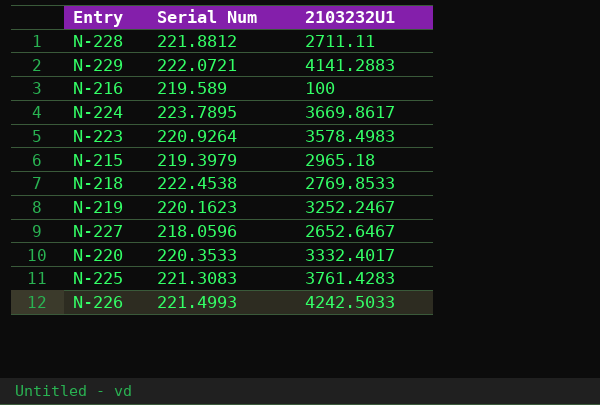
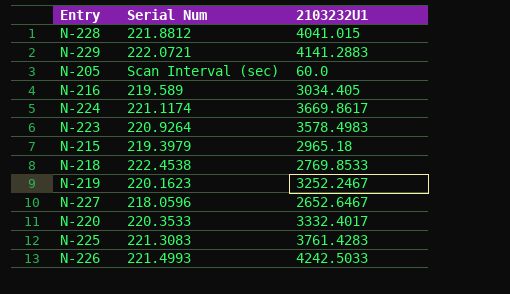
N-228 | 2103232U1: 2711.11 -> 4041.015
row N-205: none -> Scan Interval (sec) | 60.0
N-216 | 2103232U1: 100 -> 3034.405
N-224 | Serial Num: 223.7895 -> 221.1174

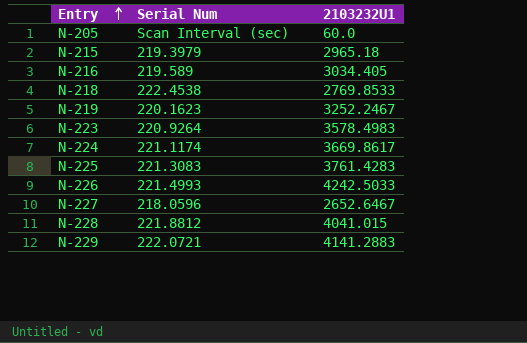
row order: none -> Entry ascending
row N-220: 220.3533 | 3332.4017 -> none

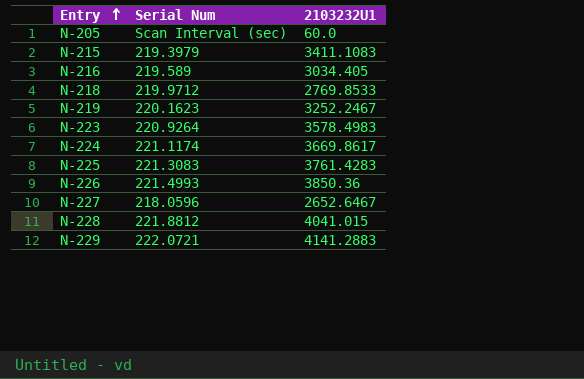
N-215 | 2103232U1: 2965.18 -> 3411.1083
N-218 | Serial Num: 222.4538 -> 219.9712
N-226 | 2103232U1: 4242.5033 -> 3850.36

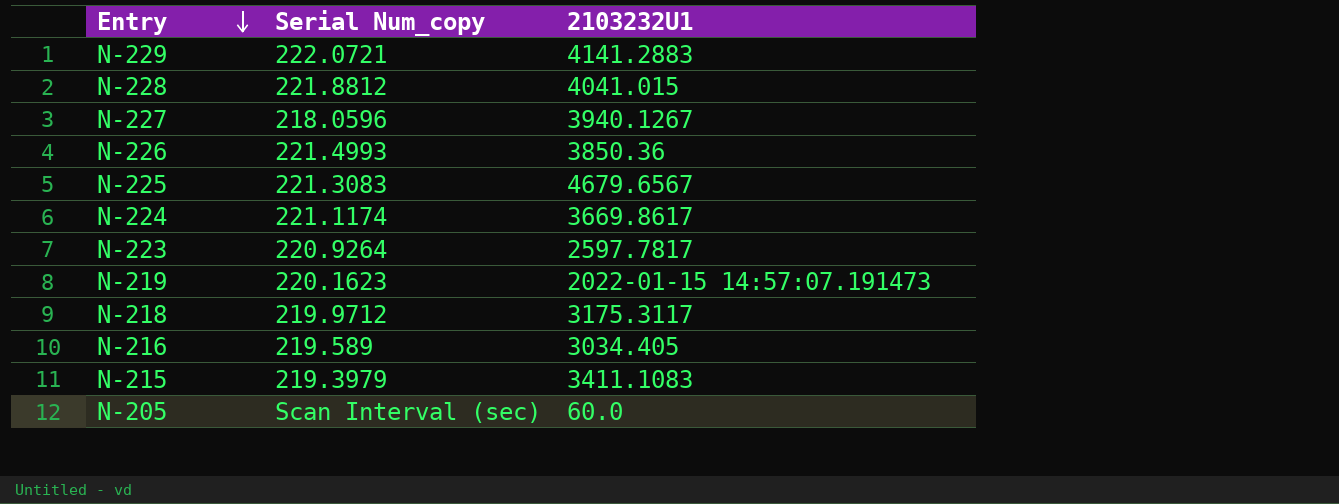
row order: Entry ascending -> Entry descending
column name: Serial Num -> Serial Num_copy
N-227 | 2103232U1: 2652.6467 -> 3940.1267
N-225 | 2103232U1: 3761.4283 -> 4679.6567
N-223 | 2103232U1: 3578.4983 -> 2597.7817
N-219 | 2103232U1: 3252.2467 -> 2022-01-15 14:57:07.191473
N-218 | 2103232U1: 2769.8533 -> 3175.3117

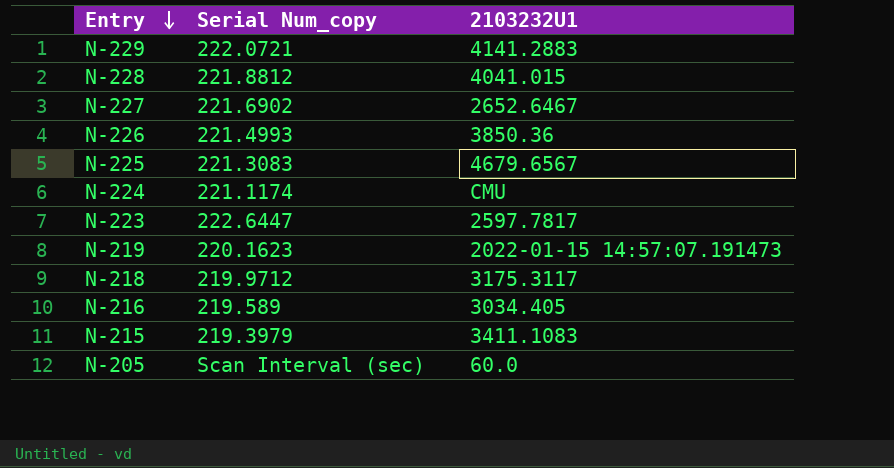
N-227 | Serial Num_copy: 218.0596 -> 221.6902
N-227 | 2103232U1: 3940.1267 -> 2652.6467
N-224 | 2103232U1: 3669.8617 -> CMU
N-223 | Serial Num_copy: 220.9264 -> 222.6447

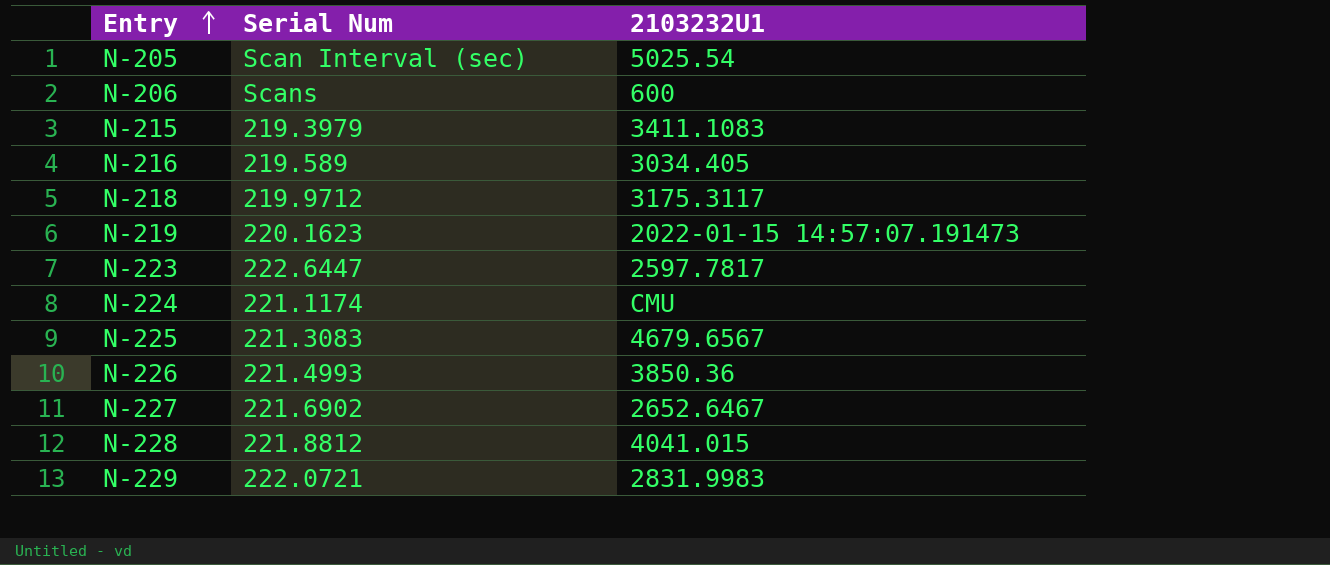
row order: Entry descending -> Entry ascending
column name: Serial Num_copy -> Serial Num
N-205 | 2103232U1: 60.0 -> 5025.54
row N-206: none -> Scans | 600
N-229 | 2103232U1: 4141.2883 -> 2831.9983

